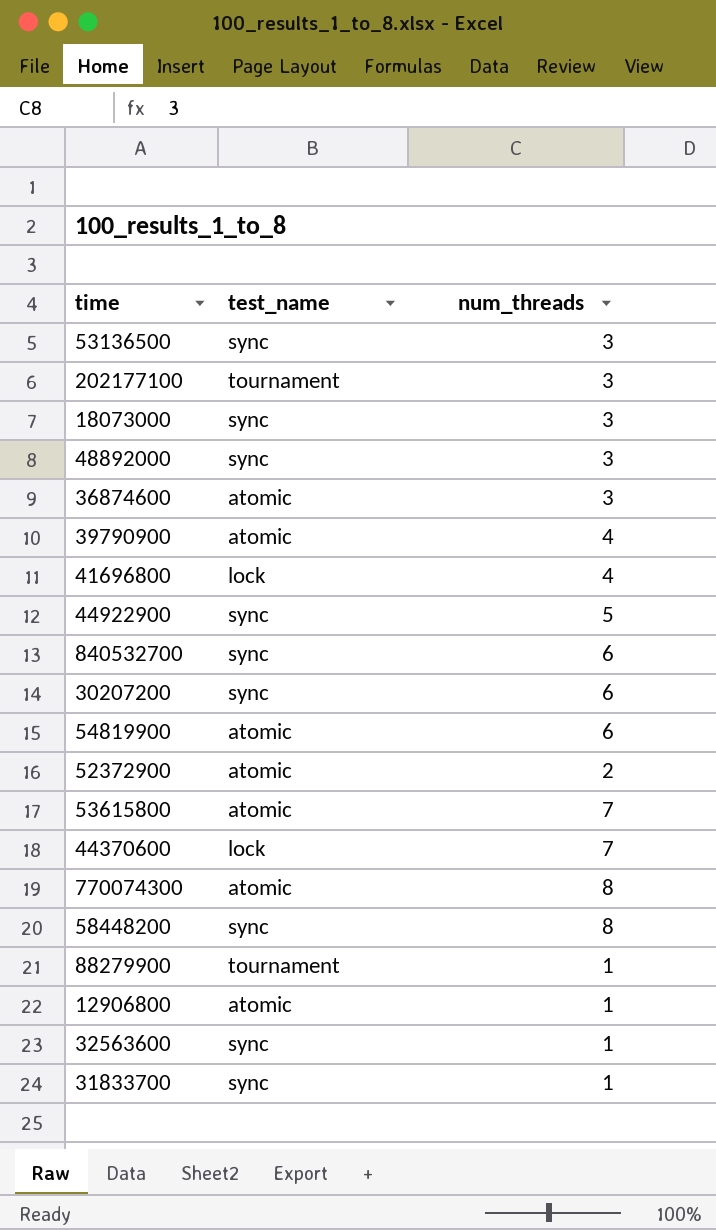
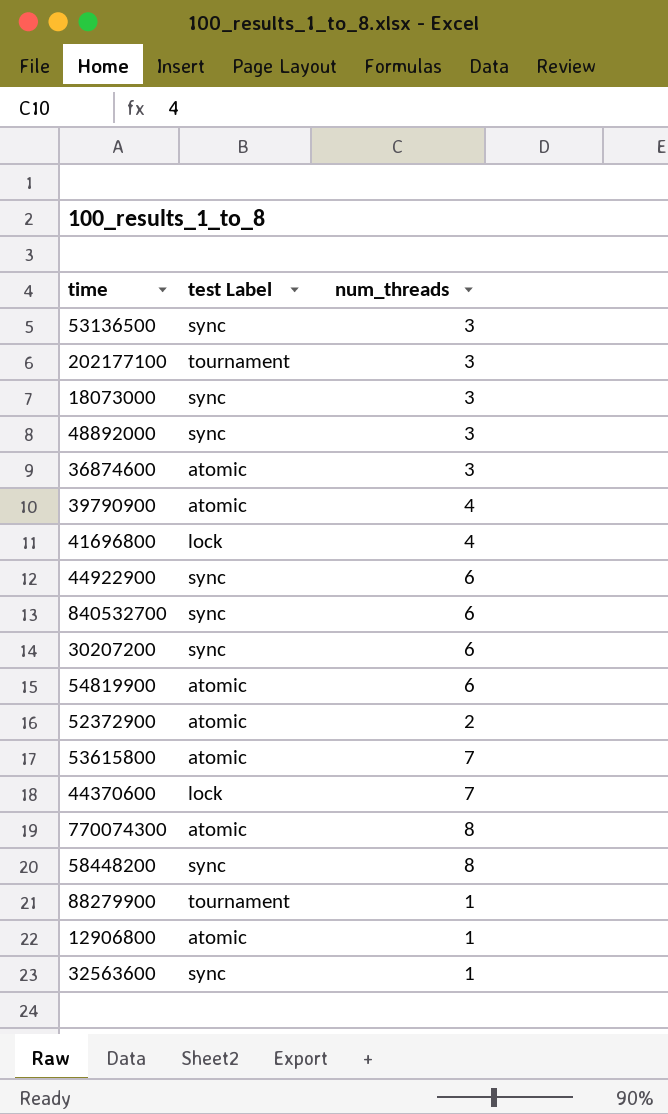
column name: test_name -> test Label
row 31833700: sync | 1 -> none
44922900 | num_threads: 5 -> 6

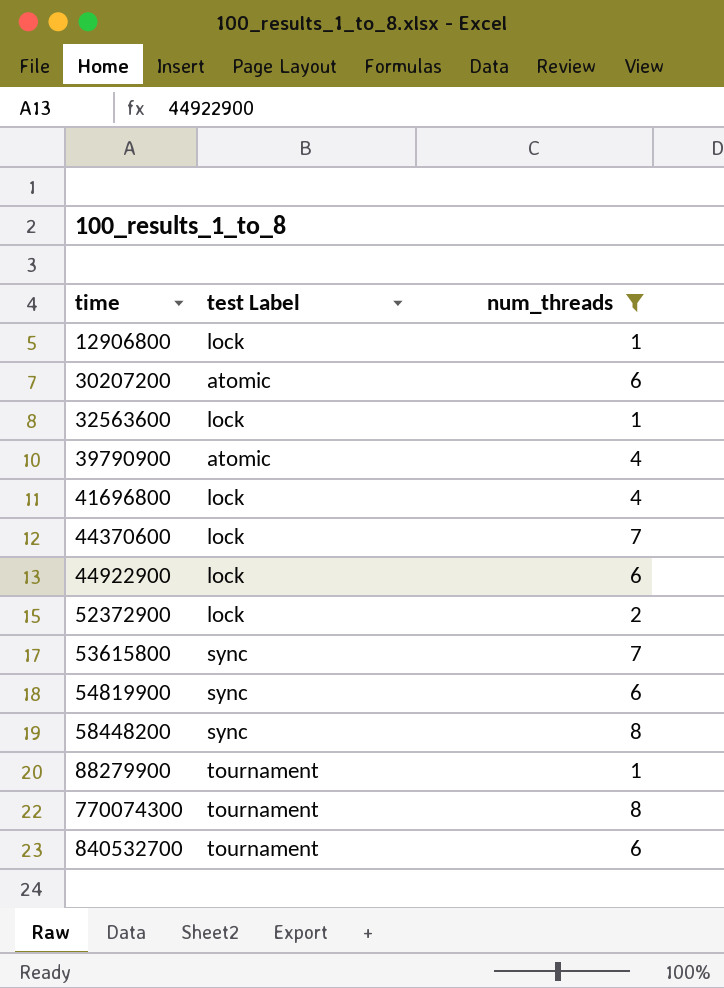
filter: none -> num_threads != 3
row order: none -> time ascending
12906800 | test Label: atomic -> lock
30207200 | test Label: sync -> atomic
32563600 | test Label: sync -> lock
44922900 | test Label: sync -> lock
52372900 | test Label: atomic -> lock
53615800 | test Label: atomic -> sync
54819900 | test Label: atomic -> sync
770074300 | test Label: atomic -> tournament
840532700 | test Label: sync -> tournament

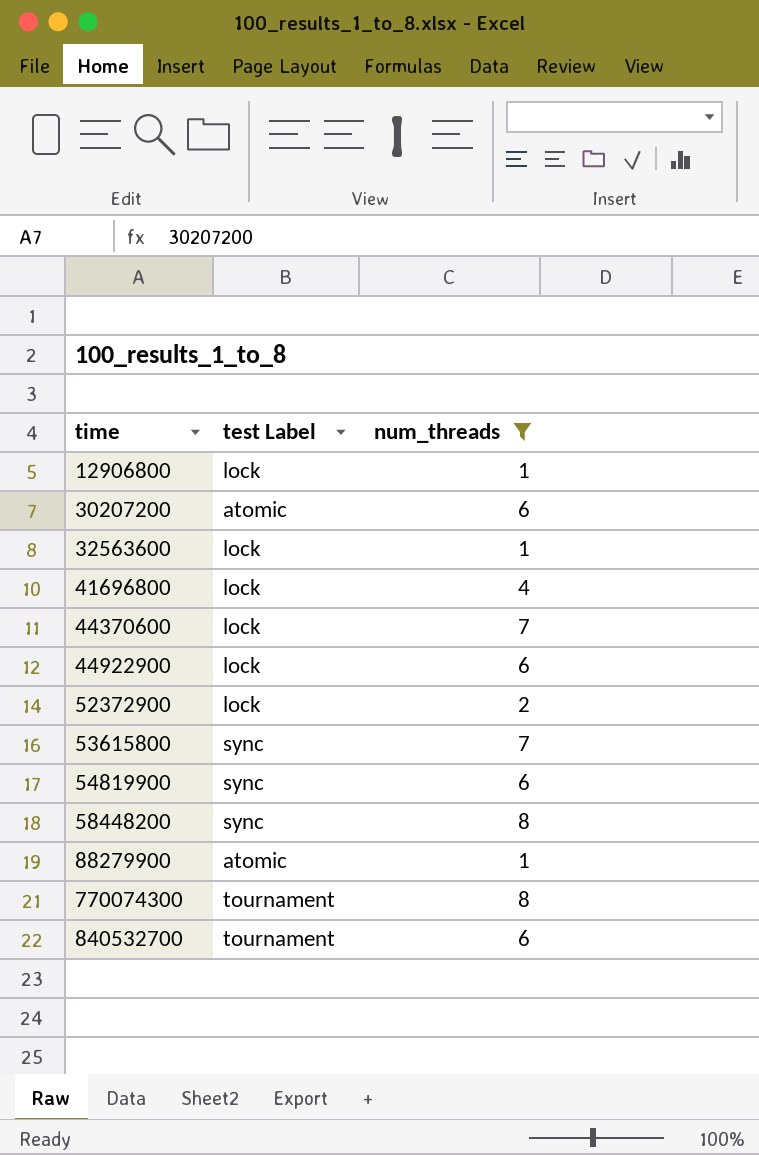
row 39790900: atomic | 4 -> none
88279900 | test Label: tournament -> atomic

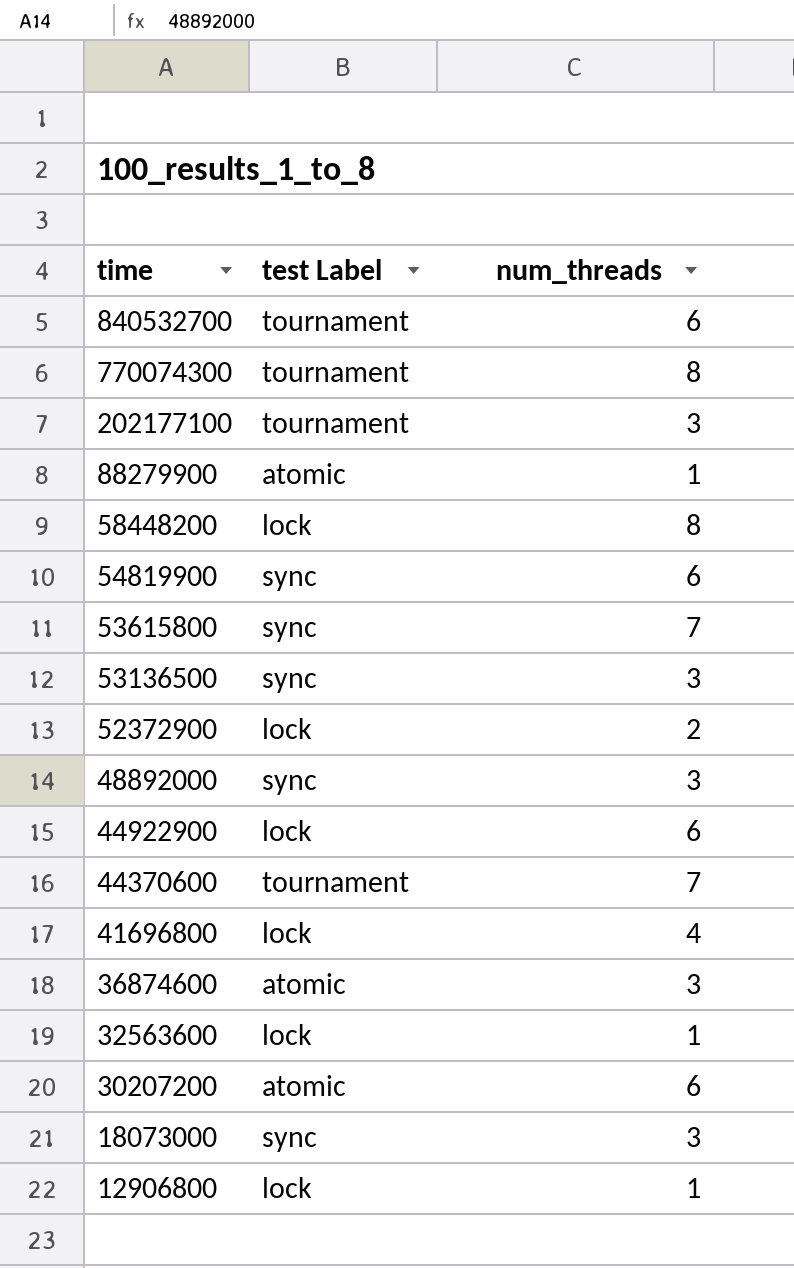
filter: num_threads != 3 -> none
row order: time ascending -> time descending
58448200 | test Label: sync -> lock
44370600 | test Label: lock -> tournament

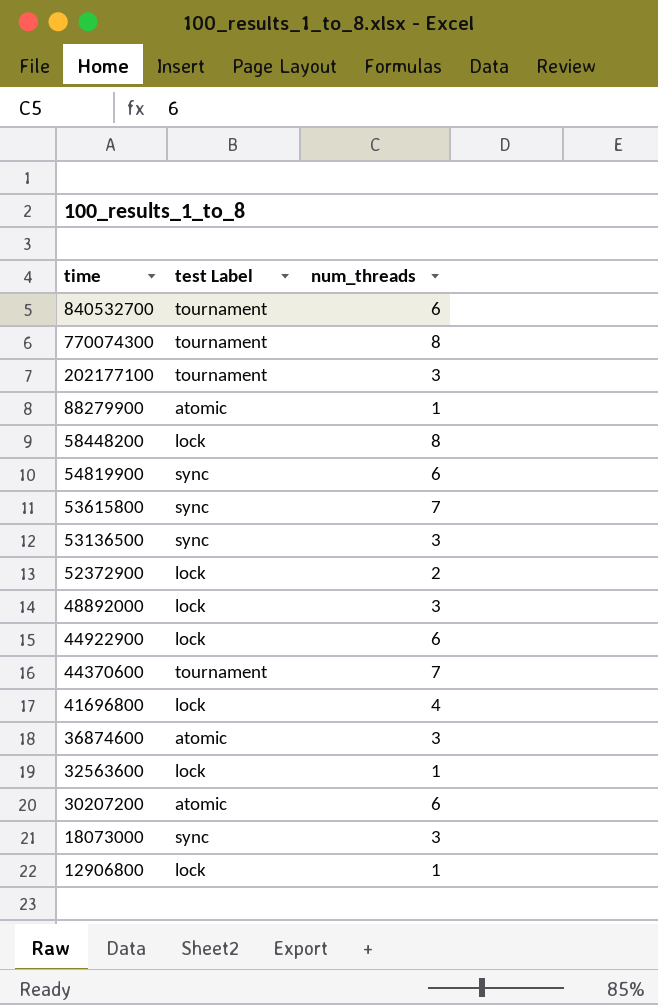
48892000 | test Label: sync -> lock

